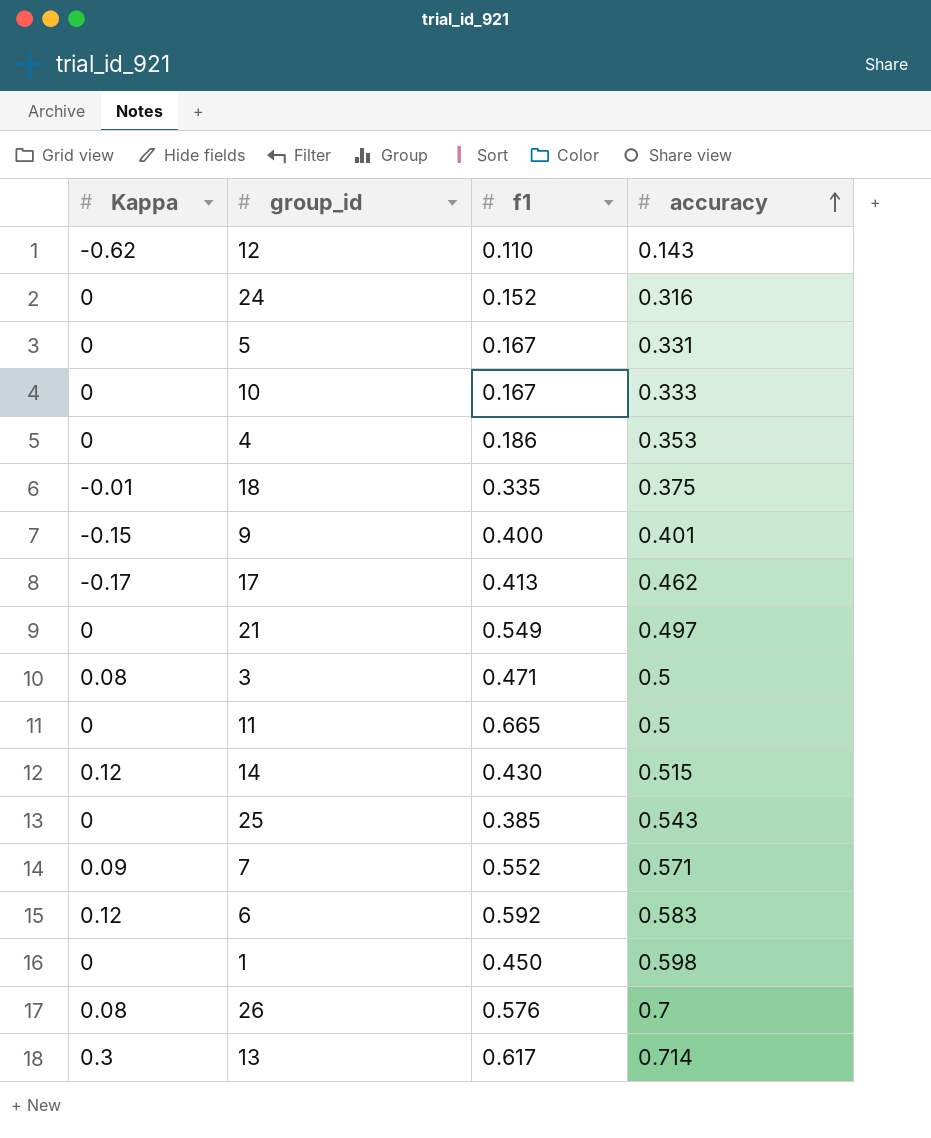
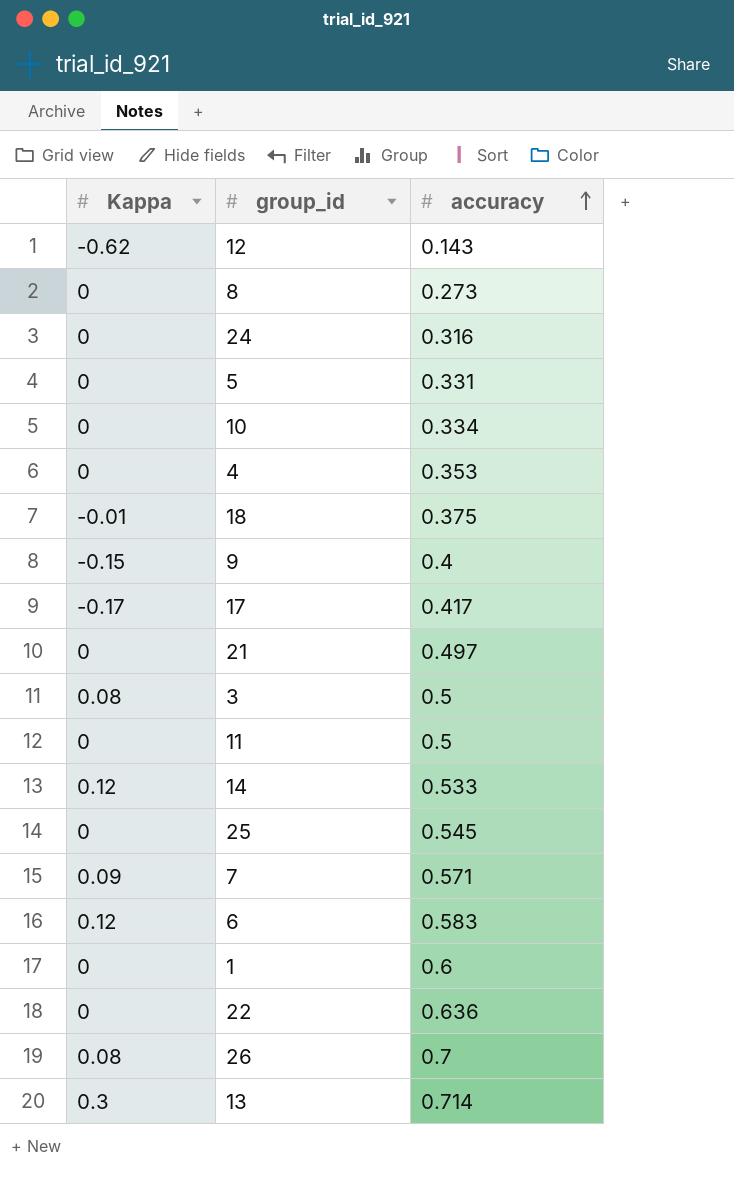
column f1 | position: 3 -> none
row 8: none -> 0 | 0.273
10 | accuracy: 0.333 -> 0.334
9 | accuracy: 0.401 -> 0.4
17 | accuracy: 0.462 -> 0.417
14 | accuracy: 0.515 -> 0.533
25 | accuracy: 0.543 -> 0.545
1 | accuracy: 0.598 -> 0.6
row 22: none -> 0 | 0.636

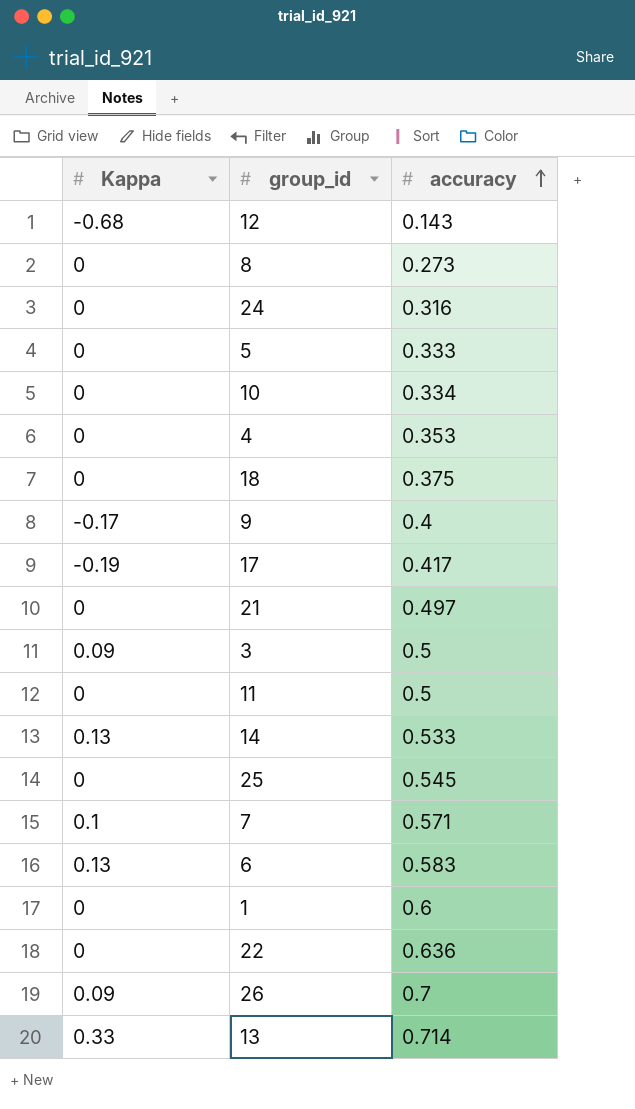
12 | Kappa: -0.62 -> -0.68
5 | accuracy: 0.331 -> 0.333
18 | Kappa: -0.01 -> 0
9 | Kappa: -0.15 -> -0.17
17 | Kappa: -0.17 -> -0.19
3 | Kappa: 0.08 -> 0.09
14 | Kappa: 0.12 -> 0.13
7 | Kappa: 0.09 -> 0.1
6 | Kappa: 0.12 -> 0.13
26 | Kappa: 0.08 -> 0.09
13 | Kappa: 0.3 -> 0.33

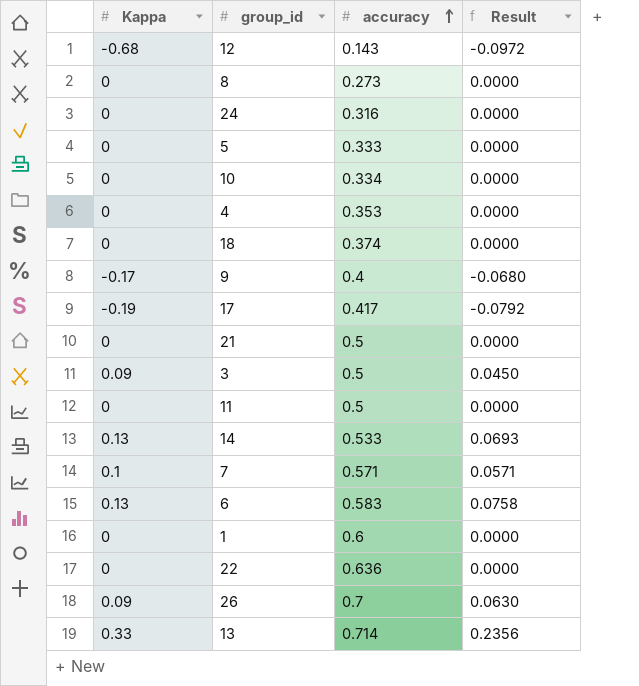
column Result | formula: none -> [Kappa] * [accuracy]
row 25: 0 | 0.545 -> none
18 | accuracy: 0.375 -> 0.374
21 | accuracy: 0.497 -> 0.5

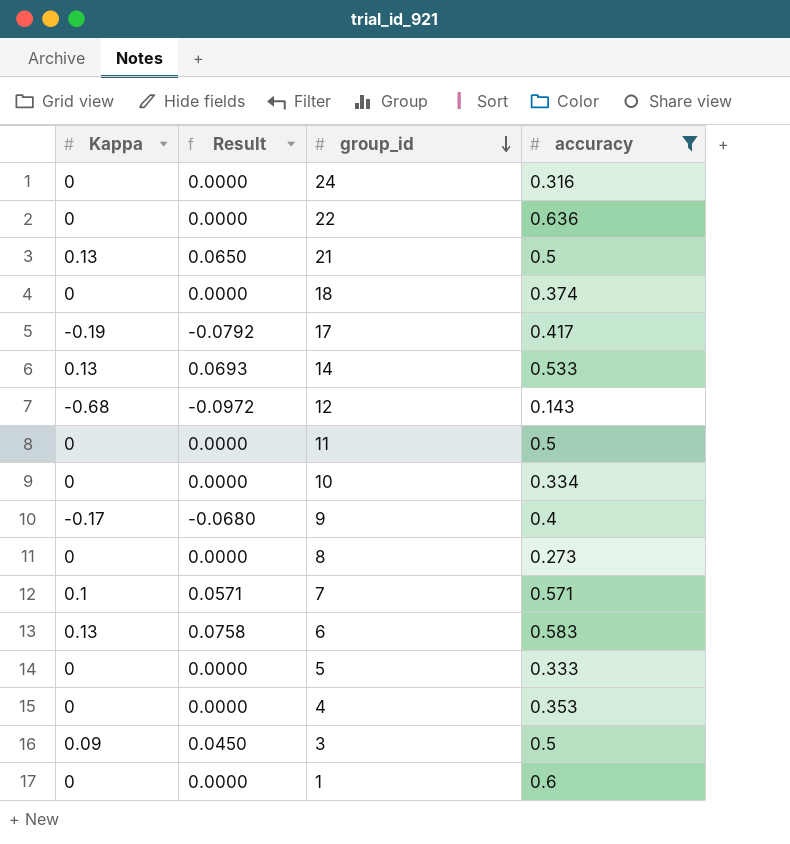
filter: none -> accuracy <= 0.636
row order: accuracy ascending -> group_id descending
column Result | position: 4 -> 2
21 | Kappa: 0 -> 0.13
21 | Result: 0.0000 -> 0.0650

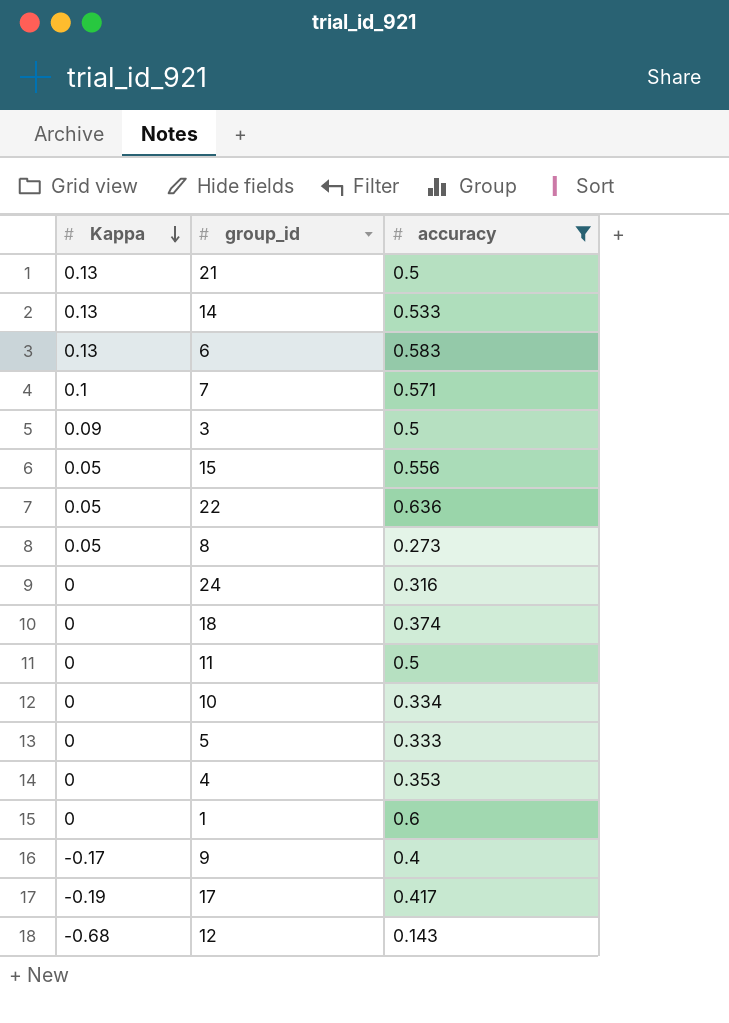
row order: group_id descending -> Kappa descending
column Result | formula: [Kappa] * [accuracy] -> none
row 15: none -> 0.05 | 0.556
22 | Kappa: 0 -> 0.05
8 | Kappa: 0 -> 0.05

